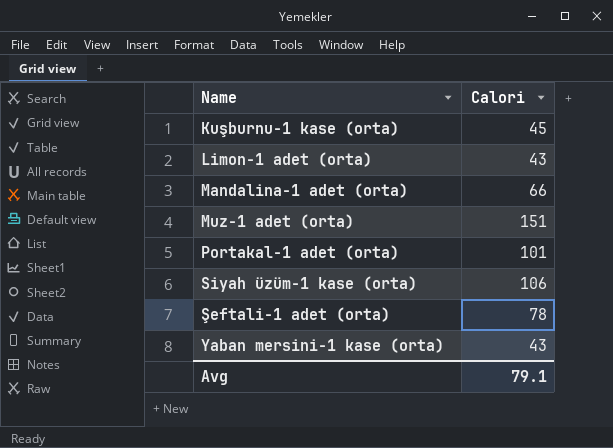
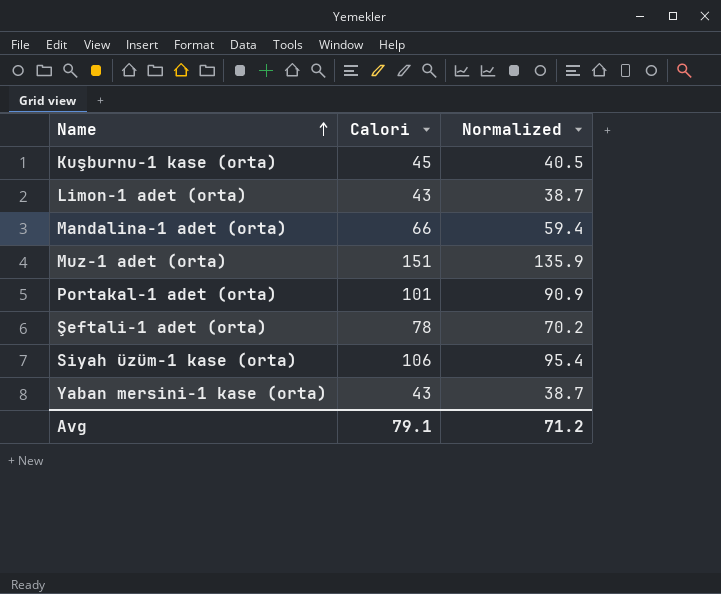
row order: none -> Name ascending
column Normalized | formula: none -> [Calori] * 0.9

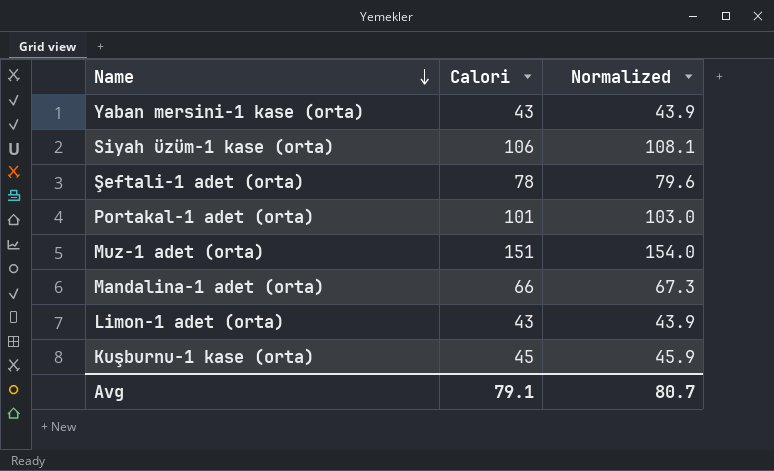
row order: Name ascending -> Name descending
column Normalized | formula: [Calori] * 0.9 -> [Calori] * 1.02
Avg | Normalized: 71.2 -> 80.7

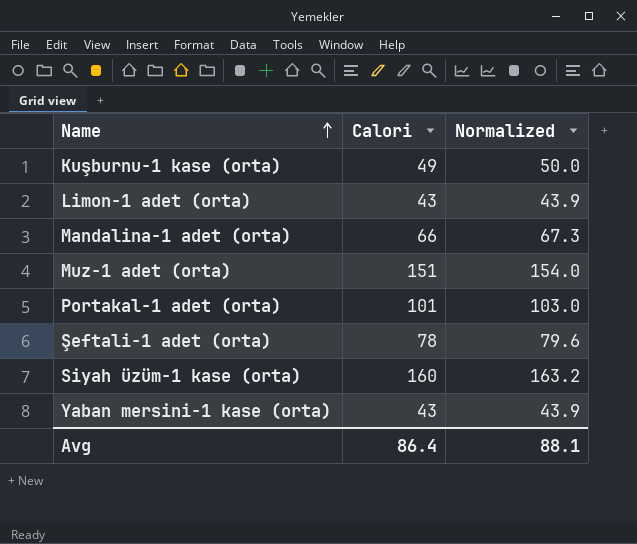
row order: Name descending -> Name ascending
Kuşburnu-1 kase (orta) | Calori: 45 -> 49
Kuşburnu-1 kase (orta) | Normalized: 45.9 -> 50.0
Siyah üzüm-1 kase (orta) | Calori: 106 -> 160
Siyah üzüm-1 kase (orta) | Normalized: 108.1 -> 163.2
Avg | Calori: 79.1 -> 86.4
Avg | Normalized: 80.7 -> 88.1

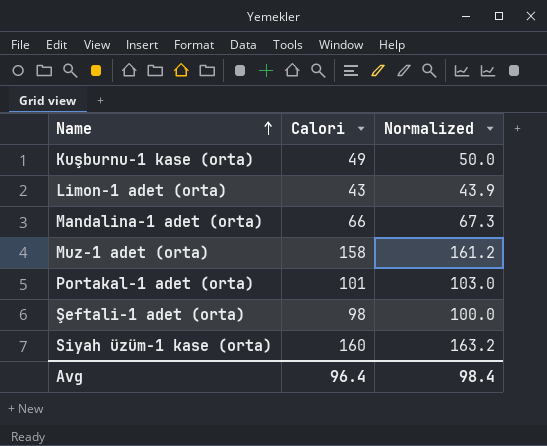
row Yaban mersini-1 kase (orta): 43 | 43.9 -> none
Muz-1 adet (orta) | Calori: 151 -> 158
Muz-1 adet (orta) | Normalized: 154.0 -> 161.2
Şeftali-1 adet (orta) | Calori: 78 -> 98
Şeftali-1 adet (orta) | Normalized: 79.6 -> 100.0
Avg | Calori: 86.4 -> 96.4
Avg | Normalized: 88.1 -> 98.4

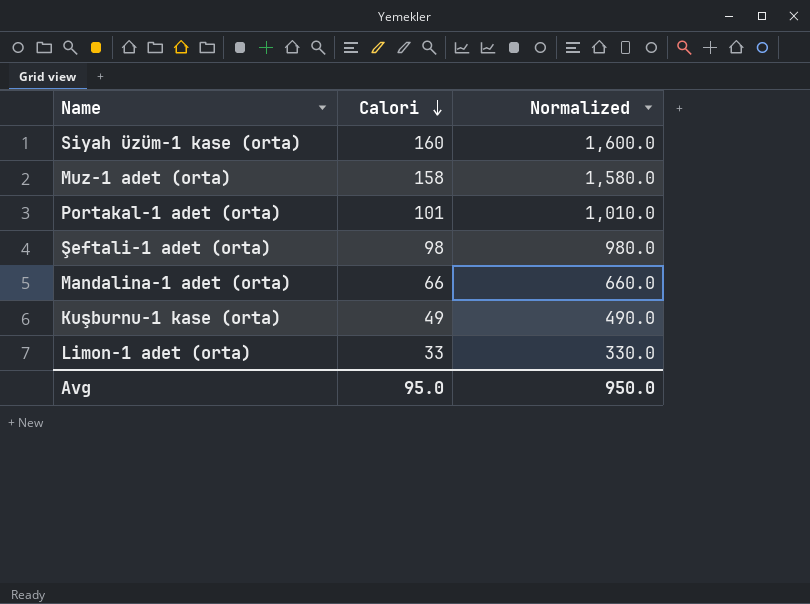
row order: Name ascending -> Calori descending
column Normalized | formula: [Calori] * 1.02 -> [Calori] * 10
Limon-1 adet (orta) | Calori: 43 -> 33
Avg | Calori: 96.4 -> 95.0
Avg | Normalized: 98.4 -> 950.0

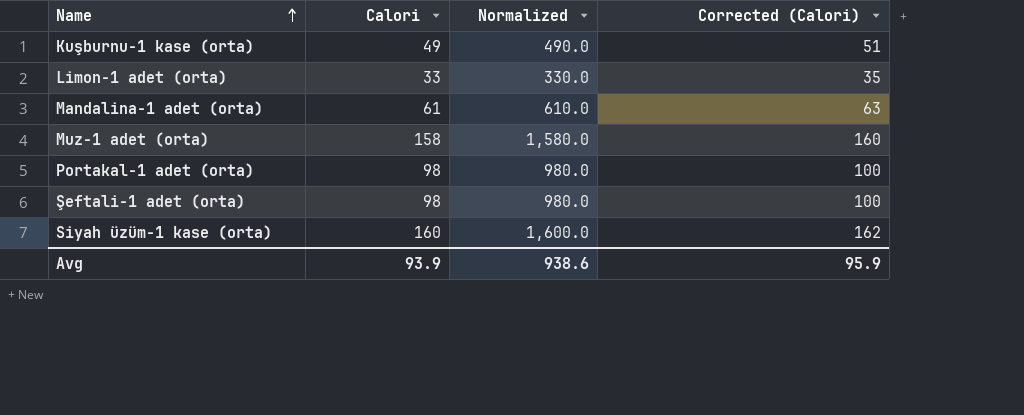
row order: Calori descending -> Name ascending
column Corrected (Calori) | formula: none -> [Calori] + 2
Mandalina-1 adet (orta) | Calori: 66 -> 61
Mandalina-1 adet (orta) | Normalized: 660.0 -> 610.0
Portakal-1 adet (orta) | Calori: 101 -> 98
Portakal-1 adet (orta) | Normalized: 1,010.0 -> 980.0
Avg | Calori: 95.0 -> 93.9
Avg | Normalized: 950.0 -> 938.6

